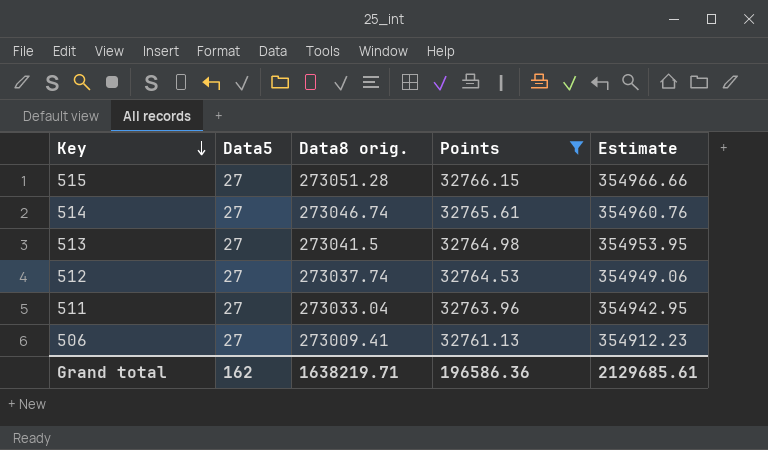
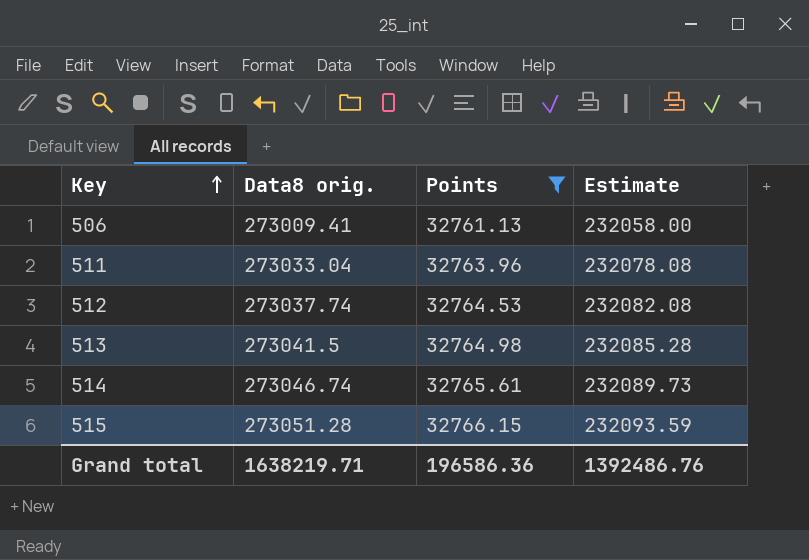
row order: Key descending -> Key ascending
column Data5 | position: 2 -> none
column Estimate | formula: [Data8 orig.] * 1.3 -> [Data8 orig.] * 0.85
Grand total | Estimate: 2129685.61 -> 1392486.76

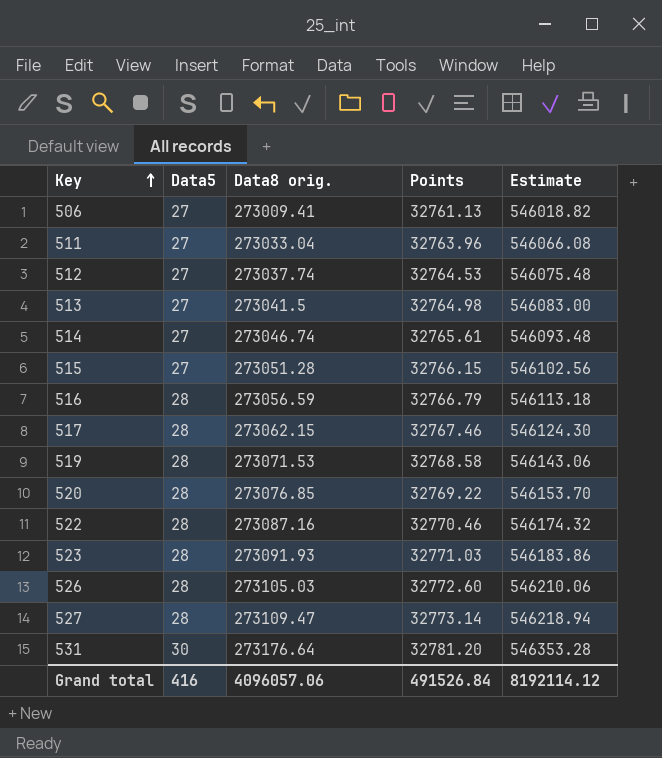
filter: Points <= 32766.15 -> none
column Data5 | position: none -> 2
column Estimate | formula: [Data8 orig.] * 0.85 -> [Data8 orig.] * 2
Grand total | Data8 orig.: 1638219.71 -> 4096057.06
Grand total | Points: 196586.36 -> 491526.84
Grand total | Estimate: 1392486.76 -> 8192114.12

